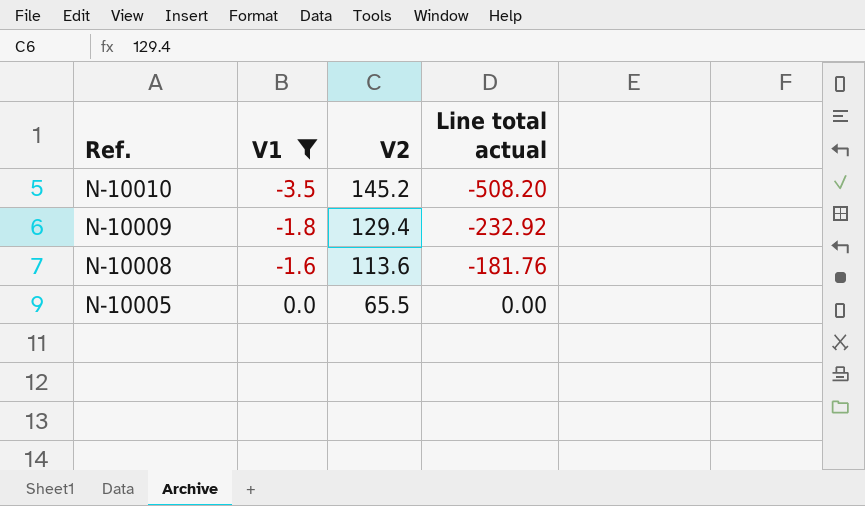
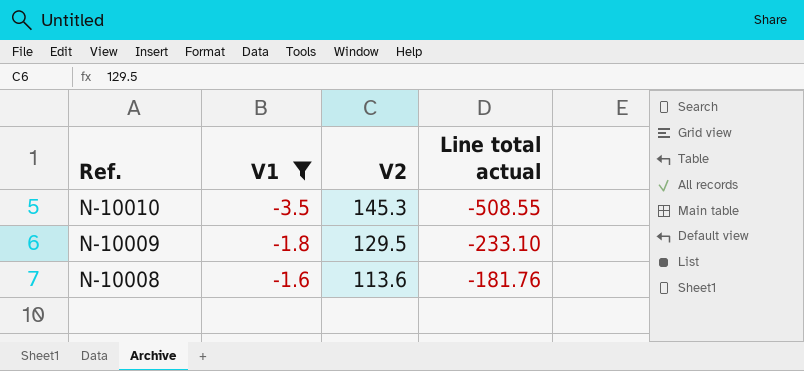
row N-10005: 0.0 | 65.5 | 0.00 -> none
N-10010 | V2: 145.2 -> 145.3
N-10010 | Line total actual: -508.20 -> -508.55
N-10009 | V2: 129.4 -> 129.5
N-10009 | Line total actual: -232.92 -> -233.10

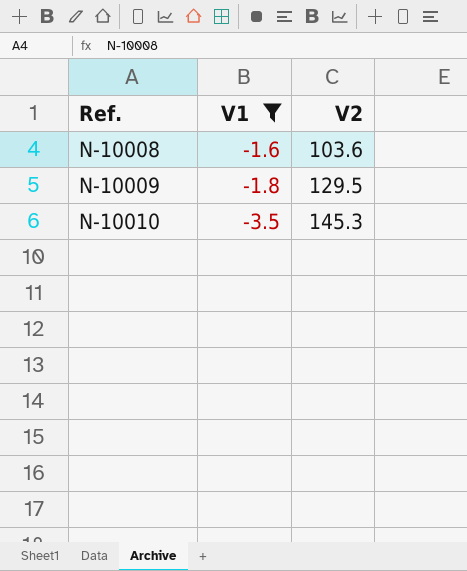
row order: Ref. descending -> Ref. ascending
column Line total actual | formula: [V1] * [V2] -> none
N-10008 | V2: 113.6 -> 103.6

